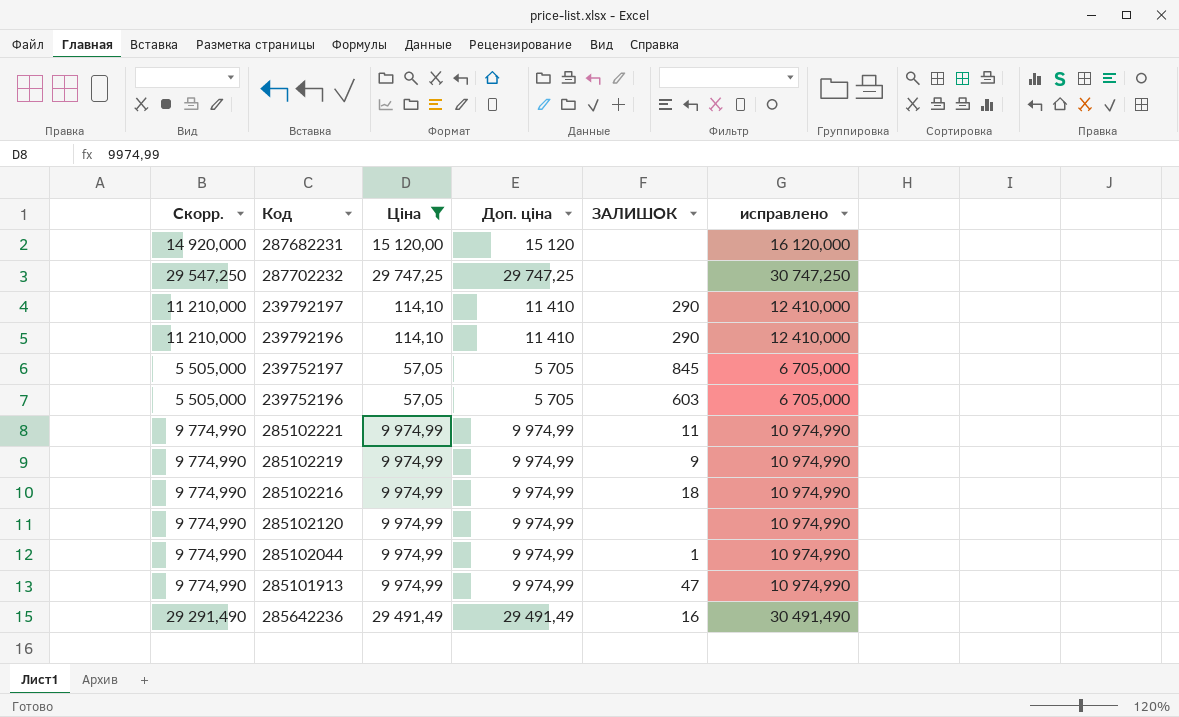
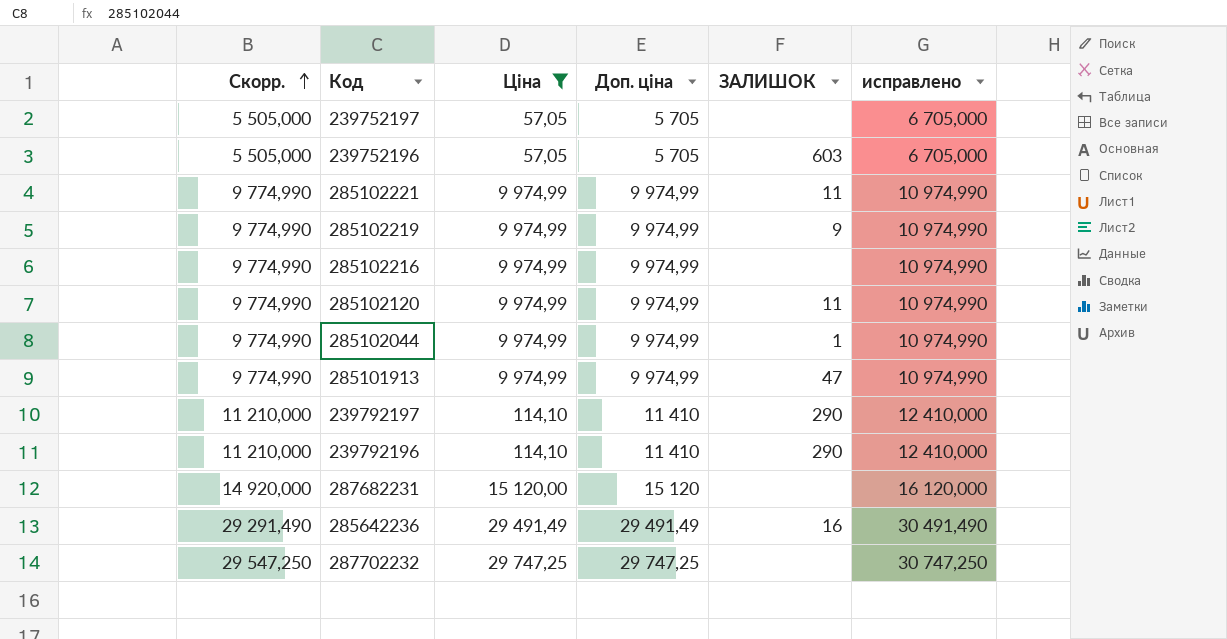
row order: none -> Скорр. ascending
239752197 | ЗАЛИШОК: 845 -> none
285102216 | ЗАЛИШОК: 18 -> none
285102120 | ЗАЛИШОК: none -> 11

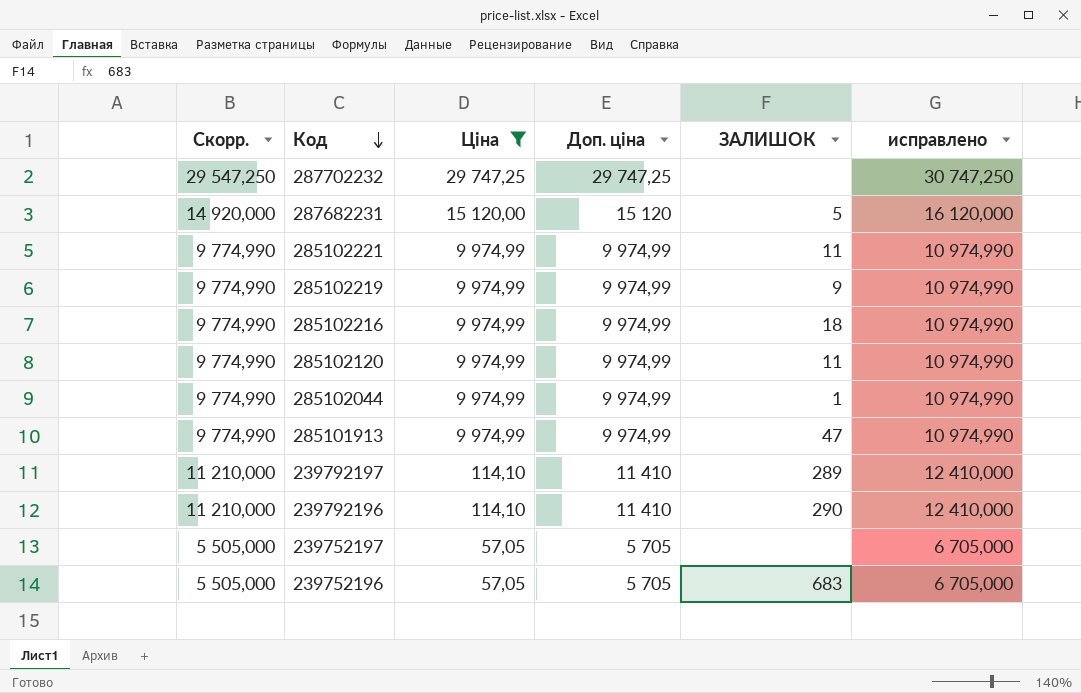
row order: Скорр. ascending -> Код descending
row 285642236: 29 291,490 | 29 491,49 | 29 491,49 | 16 | 30 491,490 -> none
287682231 | ЗАЛИШОК: none -> 5
285102216 | ЗАЛИШОК: none -> 18
239792197 | ЗАЛИШОК: 290 -> 289
239752196 | ЗАЛИШОК: 603 -> 683

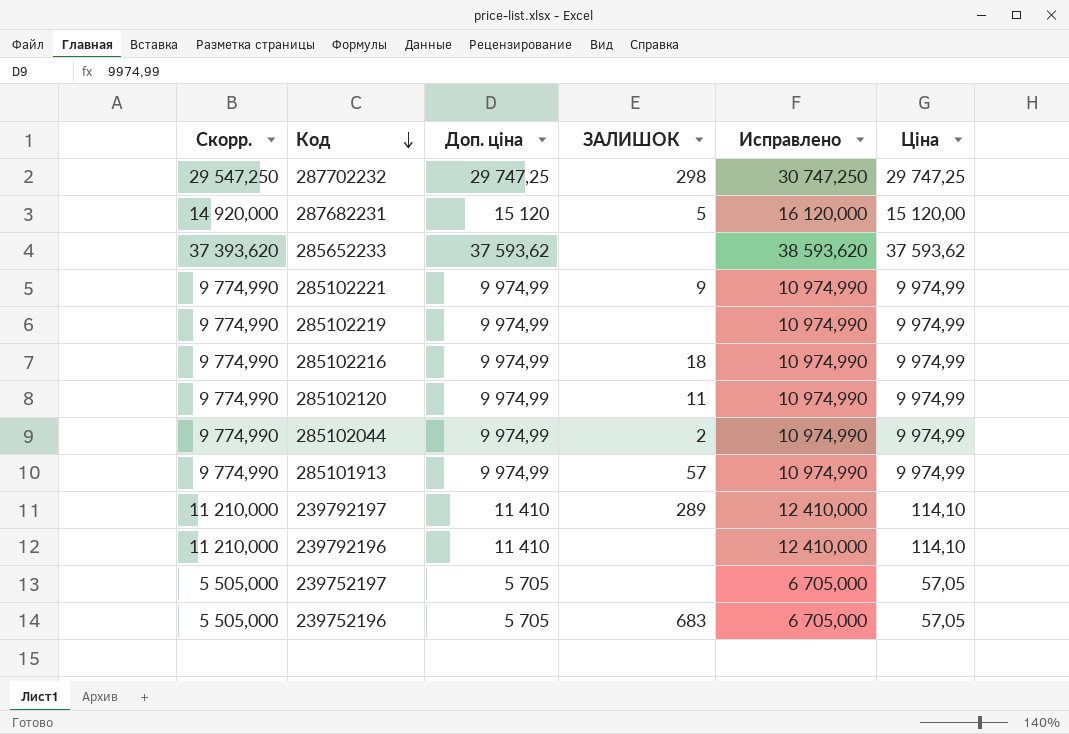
filter: Ціна != 37 593,62 -> none
column name: исправлено -> Исправлено
column Ціна | position: 3 -> 6
287702232 | ЗАЛИШОК: none -> 298
285102221 | ЗАЛИШОК: 11 -> 9
285102219 | ЗАЛИШОК: 9 -> none
285102044 | ЗАЛИШОК: 1 -> 2
285101913 | ЗАЛИШОК: 47 -> 57
239792196 | ЗАЛИШОК: 290 -> none

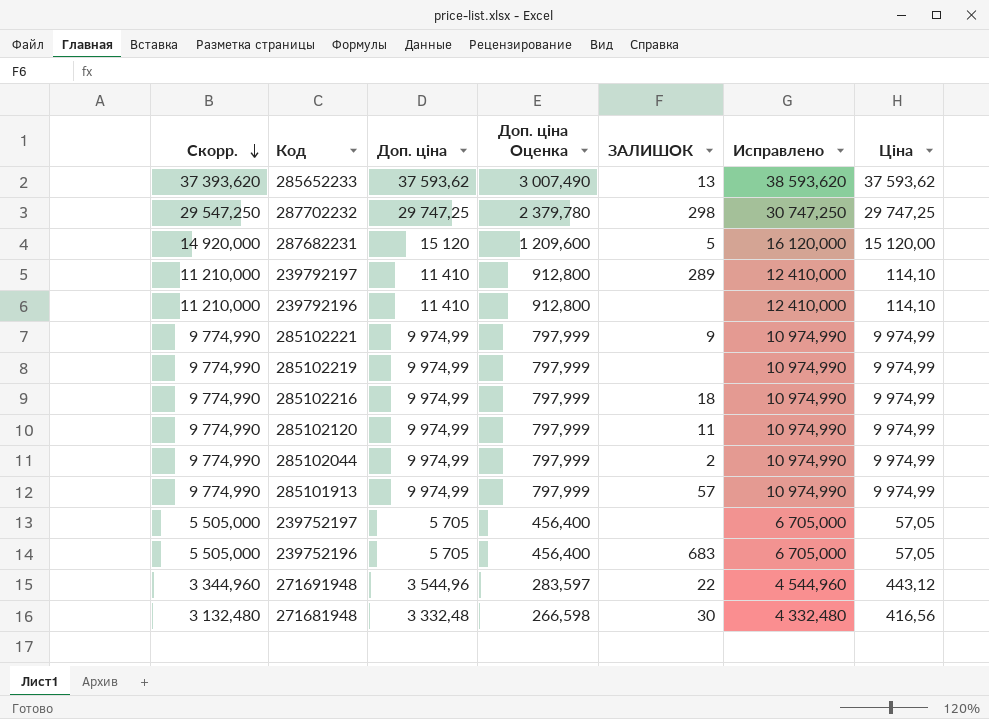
row order: Код descending -> Скорр. descending
column Доп. ціна Оценка | formula: none -> [Доп. ціна] * 0,08
285652233 | ЗАЛИШОК: none -> 13
row 271691948: none -> 3 344,960 | 3 544,96 | 283,597 | 22 | 4 544,960 | 443,12
row 271681948: none -> 3 132,480 | 3 332,48 | 266,598 | 30 | 4 332,480 | 416,56

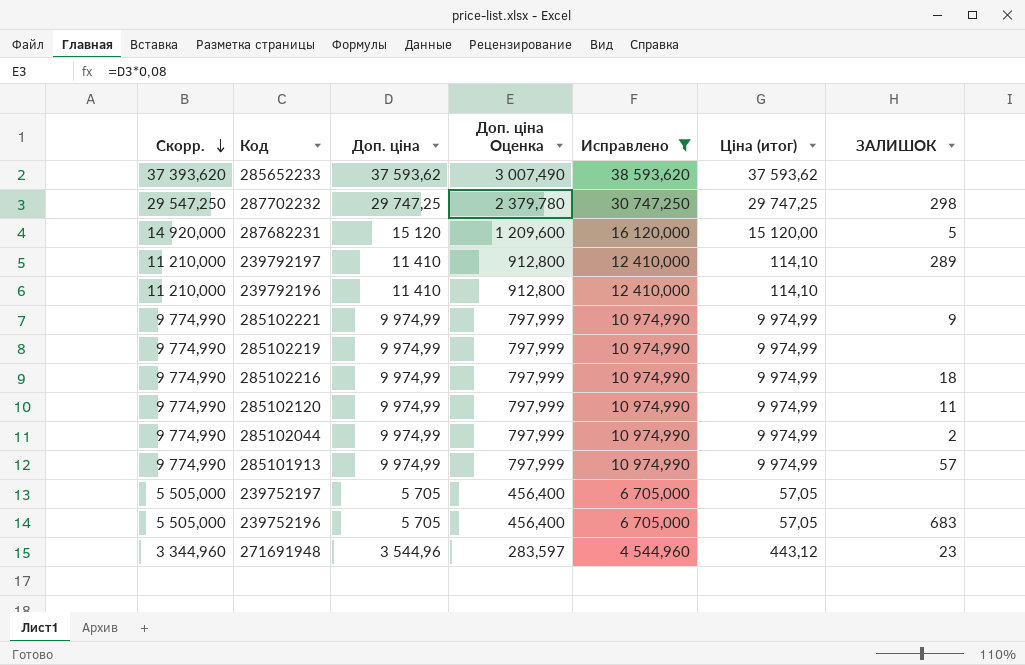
filter: none -> Исправлено != 4 332,480
column name: Ціна -> Ціна (итог)
column ЗАЛИШОК | position: 5 -> 7
285652233 | ЗАЛИШОК: 13 -> none
271691948 | ЗАЛИШОК: 22 -> 23

